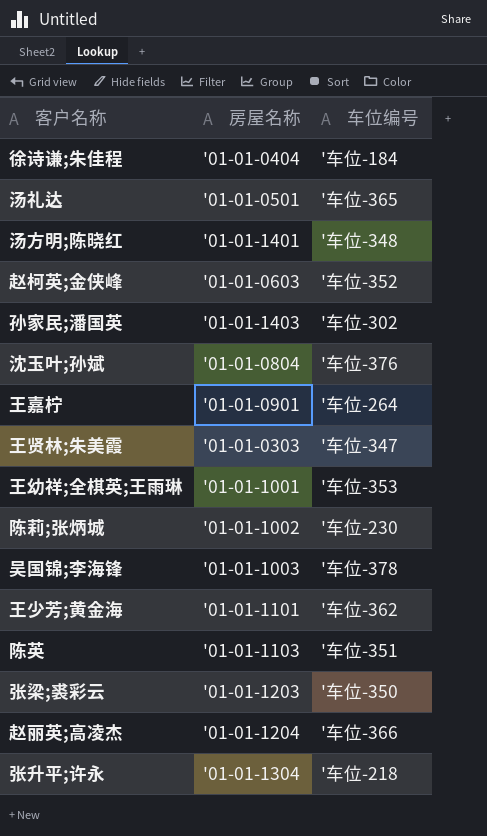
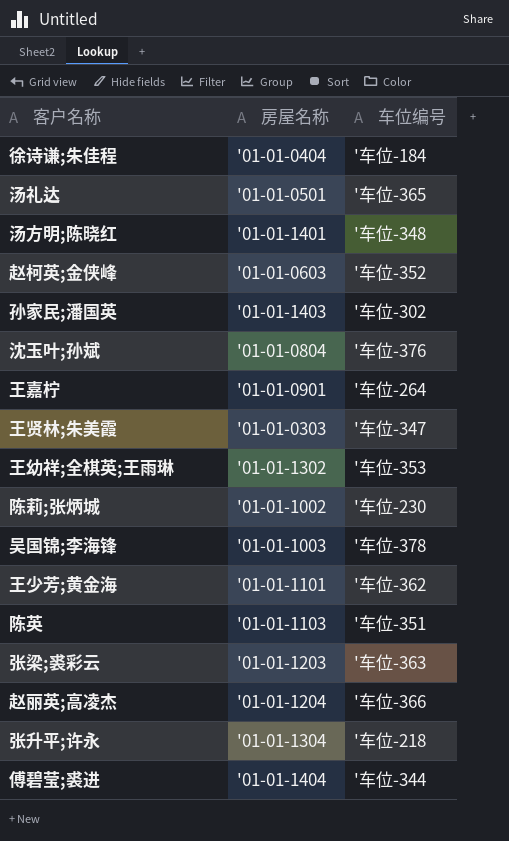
王幼祥;全棋英;王雨琳 | 房屋名称: '01-01-1001 -> '01-01-1302
张梁;裘彩云 | 车位编号: '车位-350 -> '车位-363
row 傅碧莹;裘进: none -> '01-01-1404 | '车位-344

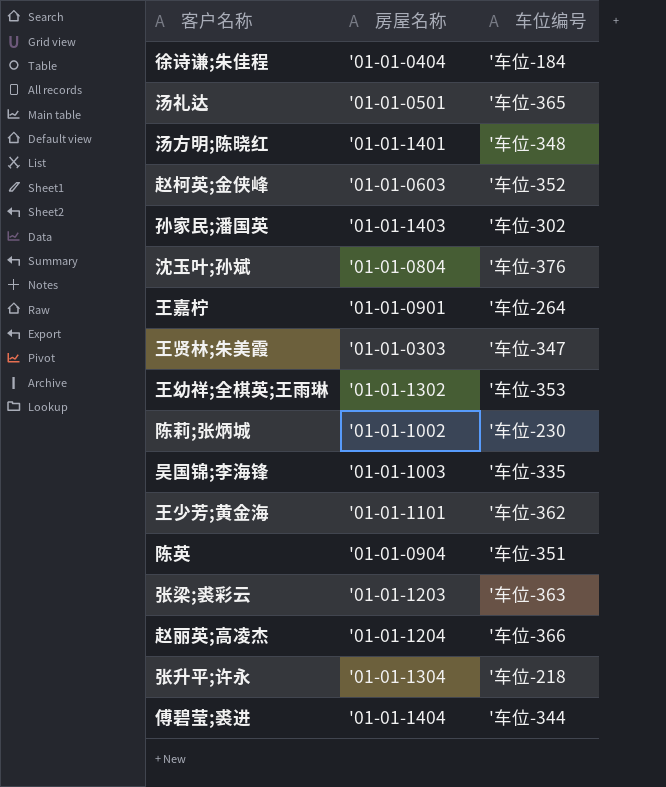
吴国锦;李海锋 | 车位编号: '车位-378 -> '车位-335
陈英 | 房屋名称: '01-01-1103 -> '01-01-0904

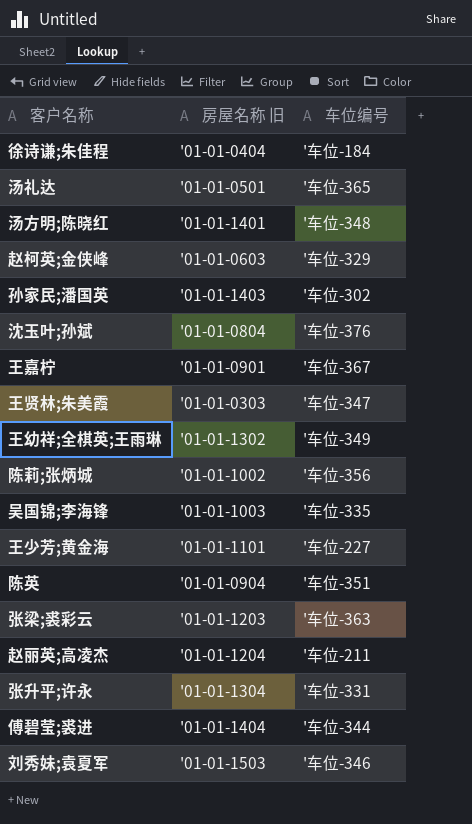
column name: 房屋名称 -> 房屋名称 旧
赵柯英;金侠峰 | 车位编号: '车位-352 -> '车位-329
王嘉柠 | 车位编号: '车位-264 -> '车位-367
王幼祥;全棋英;王雨琳 | 车位编号: '车位-353 -> '车位-349
陈莉;张炳城 | 车位编号: '车位-230 -> '车位-356
王少芳;黄金海 | 车位编号: '车位-362 -> '车位-227
赵丽英;高凌杰 | 车位编号: '车位-366 -> '车位-211
张升平;许永 | 车位编号: '车位-218 -> '车位-331
row 刘秀妹;袁夏军: none -> '01-01-1503 | '车位-346

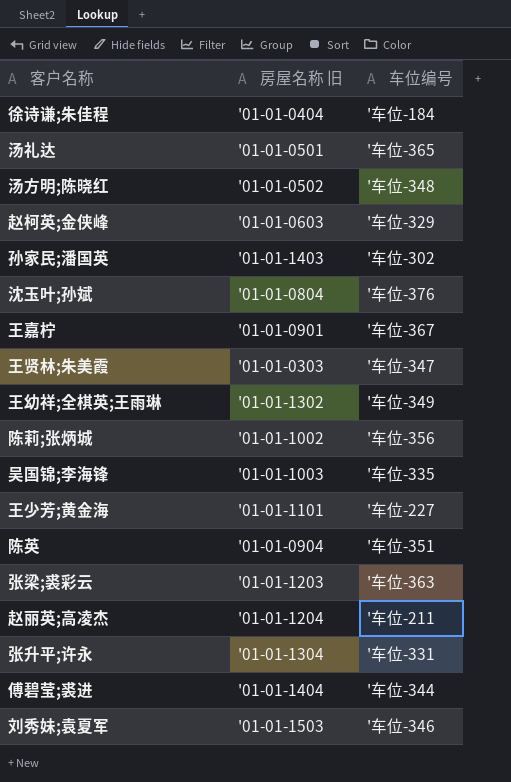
汤方明;陈晓红 | 房屋名称 旧: '01-01-1401 -> '01-01-0502

